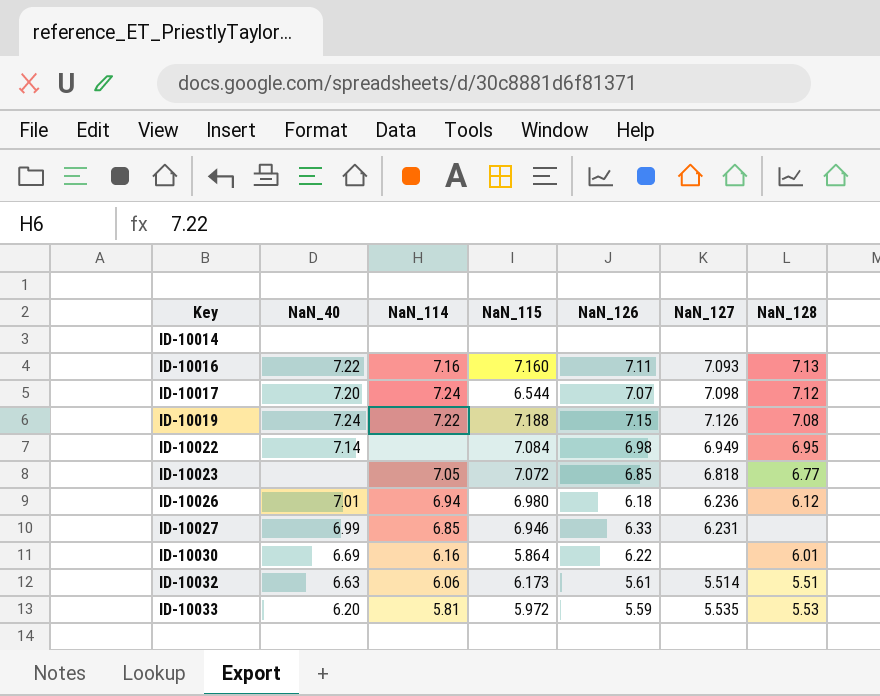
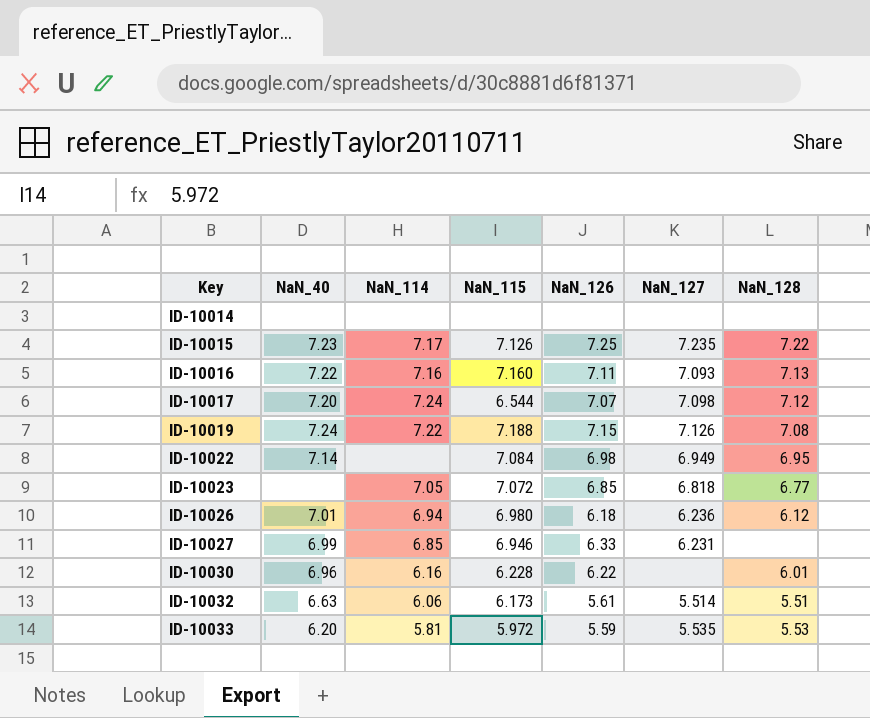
row ID-10015: none -> 7.23 | 7.17 | 7.126 | 7.25 | 7.235 | 7.22
ID-10030 | NaN_40: 6.69 -> 6.96
ID-10030 | NaN_115: 5.864 -> 6.228

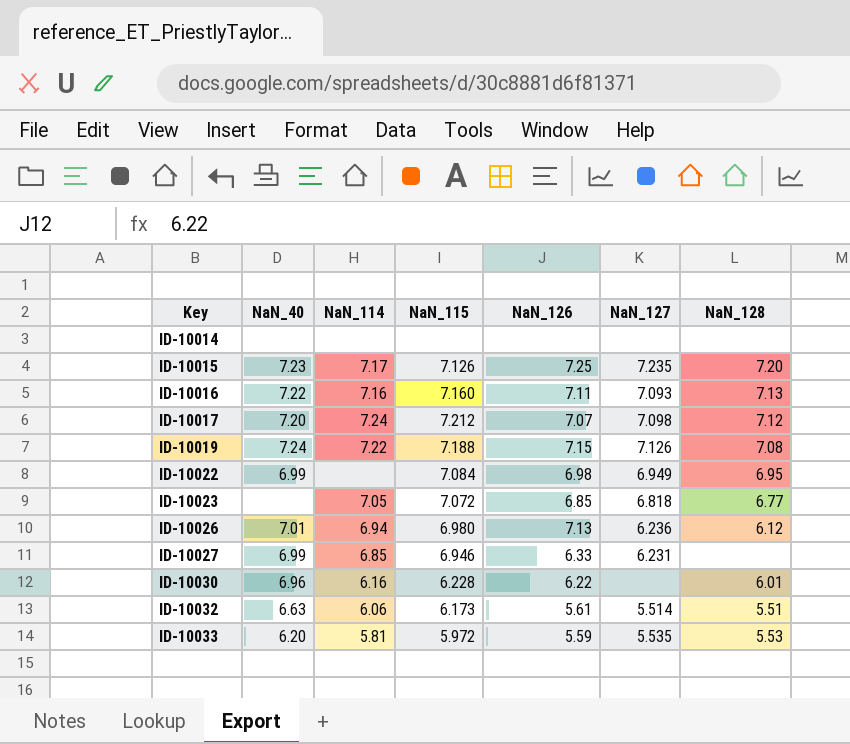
ID-10015 | NaN_128: 7.22 -> 7.20
ID-10017 | NaN_115: 6.544 -> 7.212
ID-10022 | NaN_40: 7.14 -> 6.99
ID-10026 | NaN_126: 6.18 -> 7.13

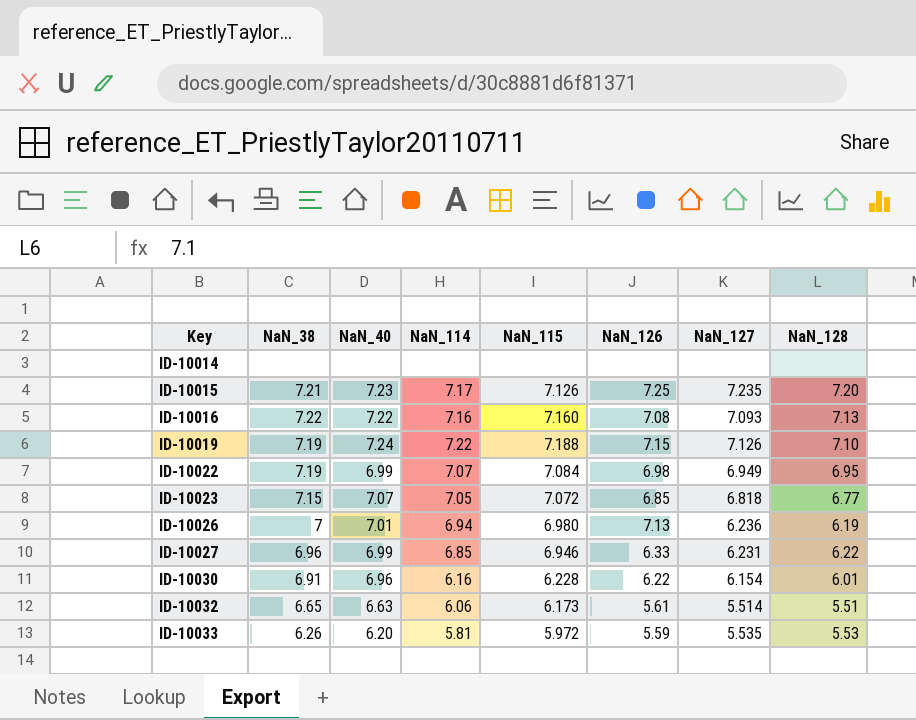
column NaN_38 | position: none -> 2
row ID-10017: 7.20 | 7.24 | 7.212 | 7.07 | 7.098 | 7.12 -> none
ID-10016 | NaN_126: 7.11 -> 7.08
ID-10019 | NaN_128: 7.08 -> 7.10
ID-10022 | NaN_114: none -> 7.07
ID-10023 | NaN_40: none -> 7.07
ID-10026 | NaN_128: 6.12 -> 6.19
ID-10027 | NaN_128: none -> 6.22
ID-10030 | NaN_127: none -> 6.154

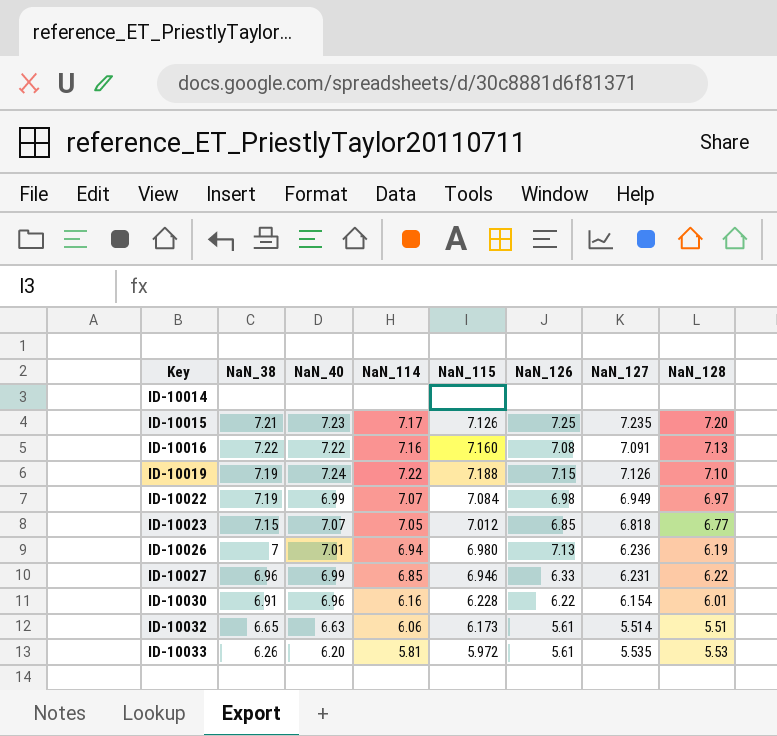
ID-10016 | NaN_127: 7.093 -> 7.091
ID-10022 | NaN_128: 6.95 -> 6.97
ID-10023 | NaN_115: 7.072 -> 7.012
ID-10033 | NaN_126: 5.59 -> 5.61

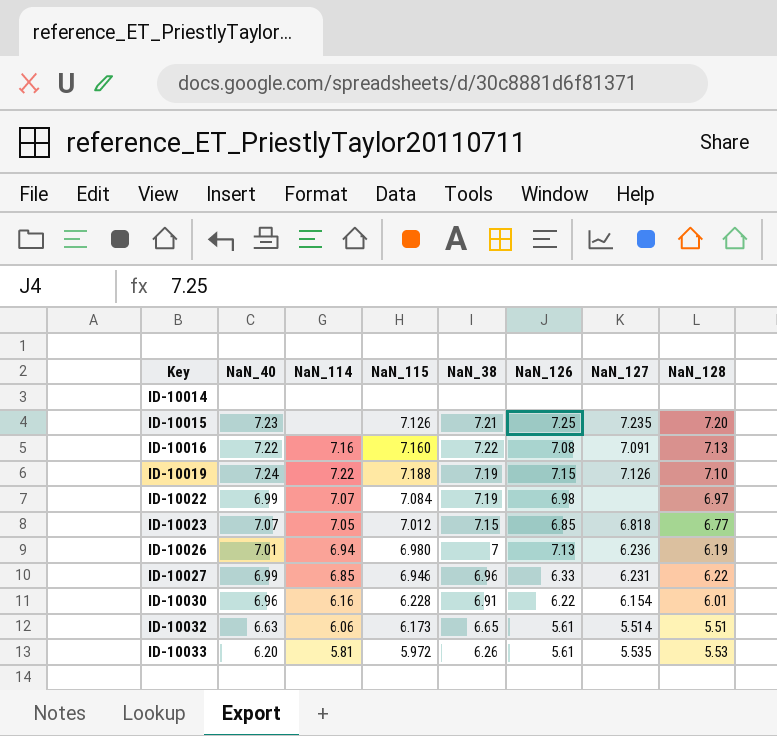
column NaN_38 | position: 2 -> 5
ID-10015 | NaN_114: 7.17 -> none
ID-10022 | NaN_127: 6.949 -> none

